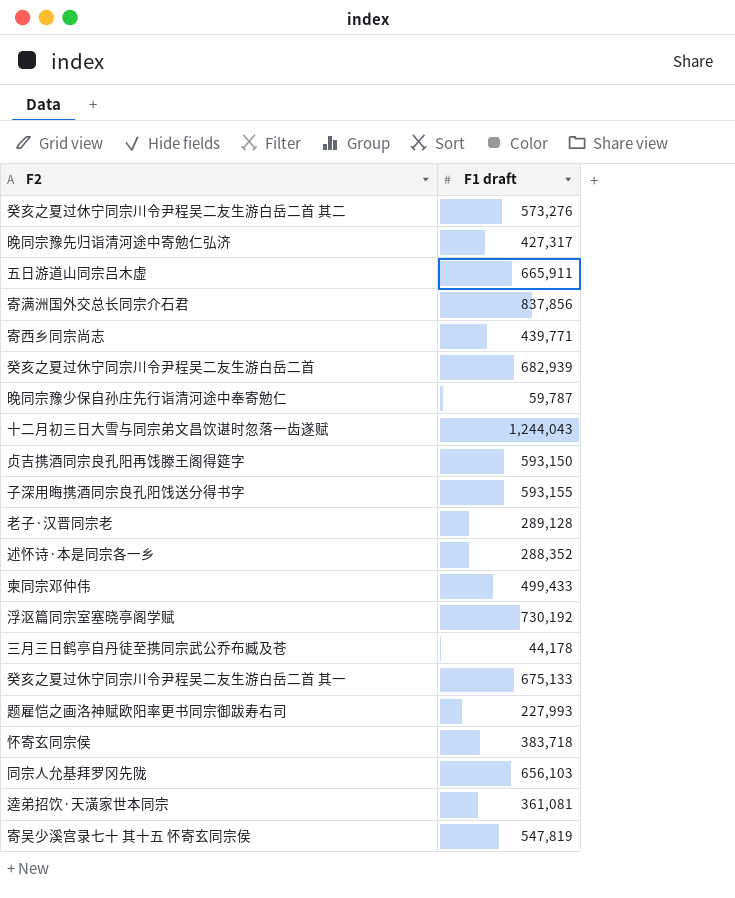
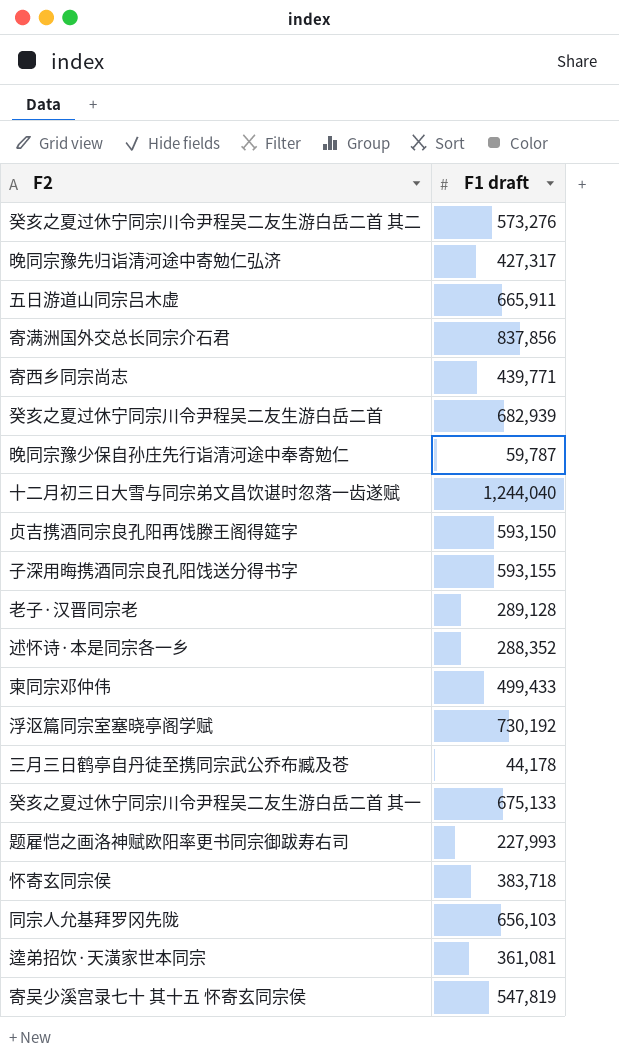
十二月初三日大雪与同宗弟文昌饮谌时忽落一齿遂赋 | F1 draft: 1,244,043 -> 1,244,040

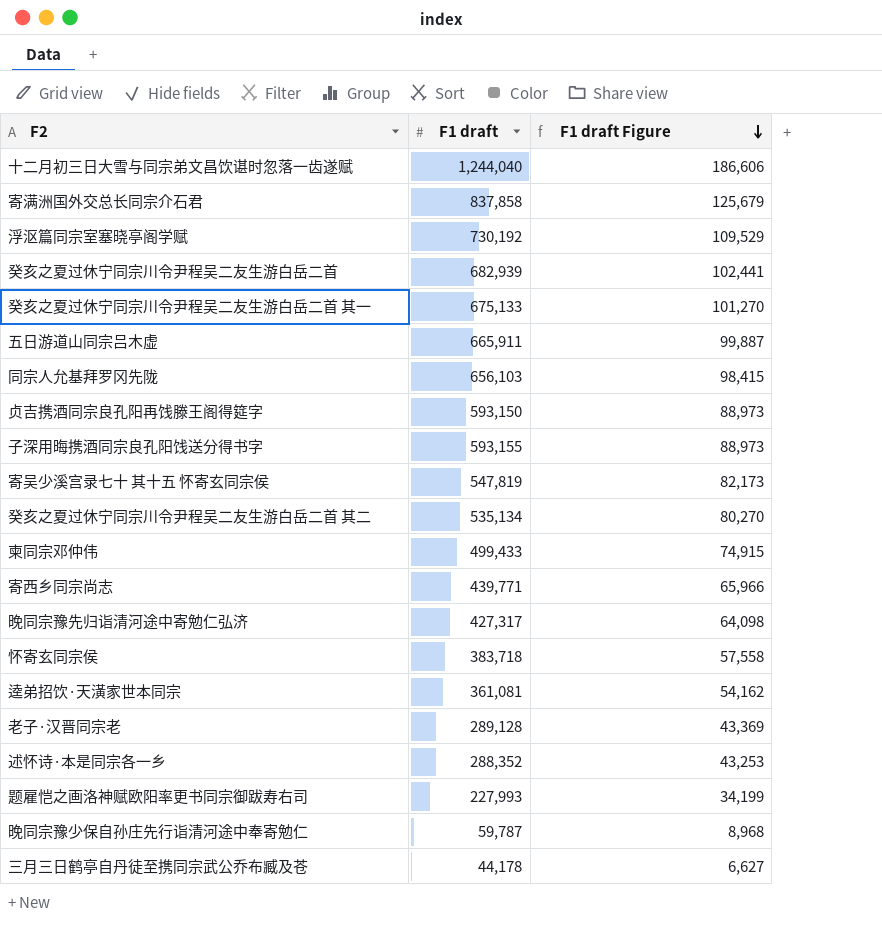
row order: none -> F1 draft Figure descending
column F1 draft Figure | formula: none -> [F1 draft] * 0.15
寄满洲国外交总长同宗介石君 | F1 draft: 837,856 -> 837,858
癸亥之夏过休宁同宗川令尹程吴二友生游白岳二首 其二 | F1 draft: 573,276 -> 535,134

